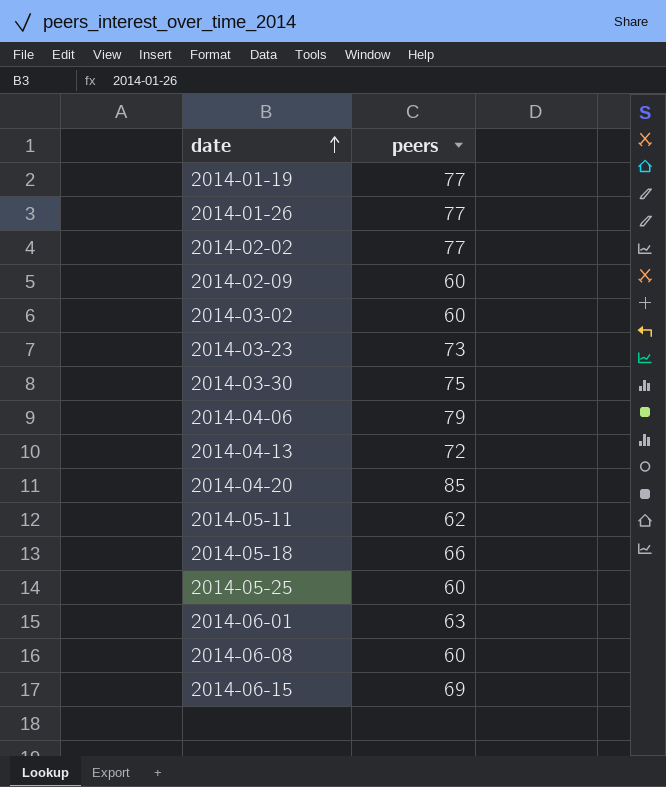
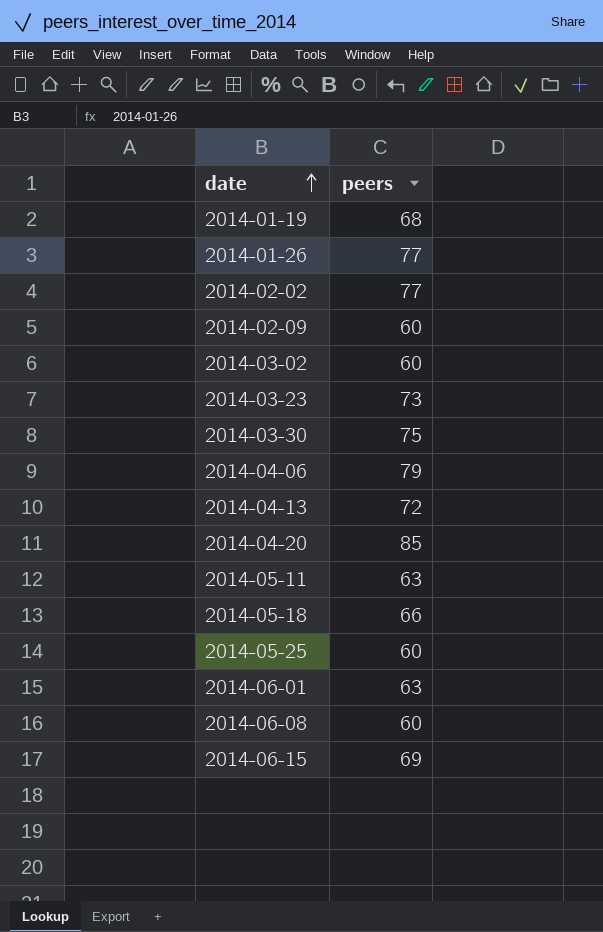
2014-01-19 | peers: 77 -> 68
2014-05-11 | peers: 62 -> 63

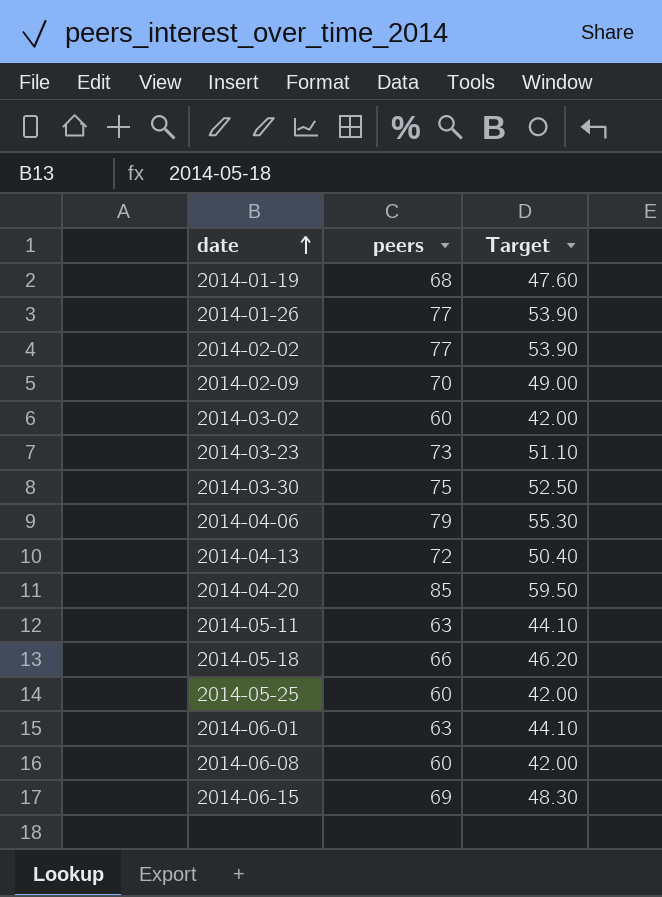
column Target | formula: none -> [peers] * 0.7
2014-02-09 | peers: 60 -> 70

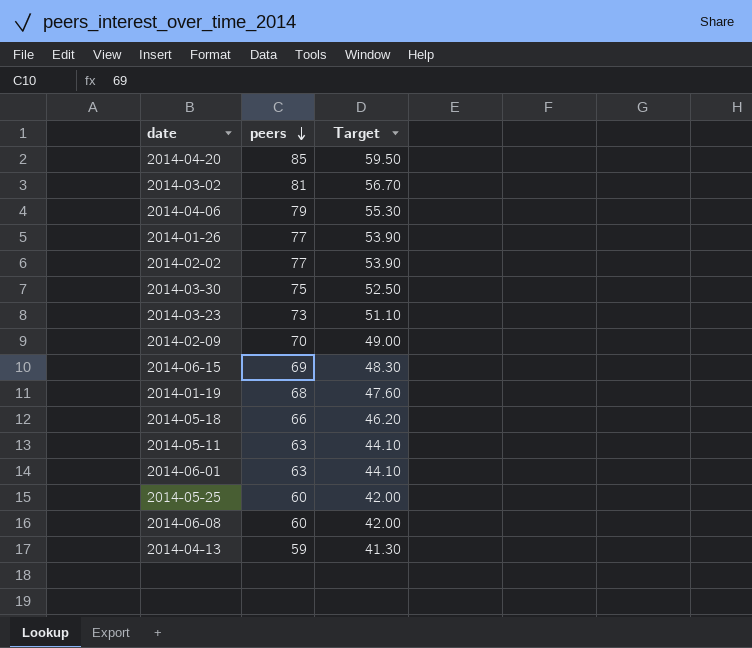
row order: date ascending -> peers descending
2014-03-02 | peers: 60 -> 81
2014-03-02 | Target: 42.00 -> 56.70
2014-04-13 | peers: 72 -> 59
2014-04-13 | Target: 50.40 -> 41.30

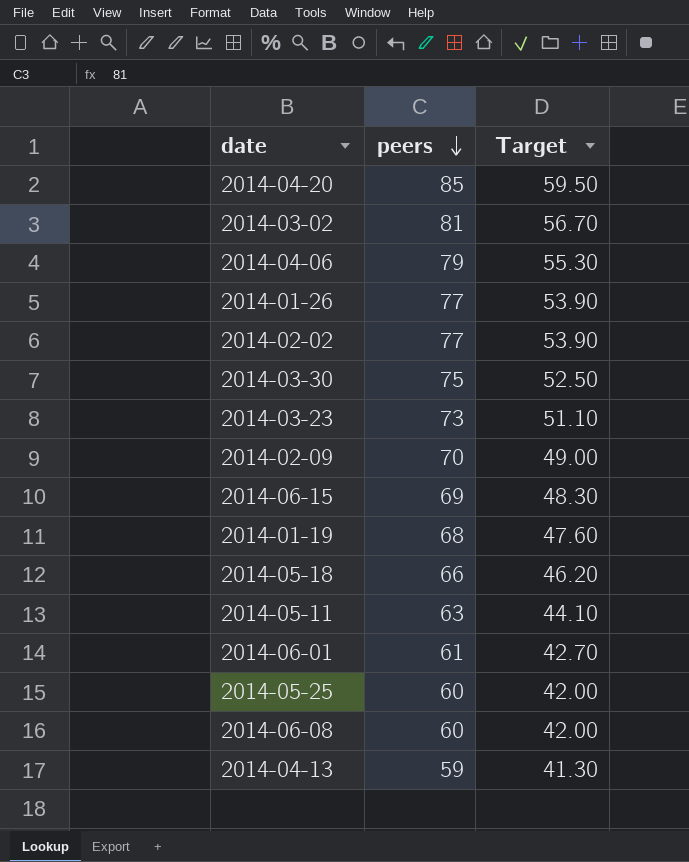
2014-06-01 | peers: 63 -> 61
2014-06-01 | Target: 44.10 -> 42.70

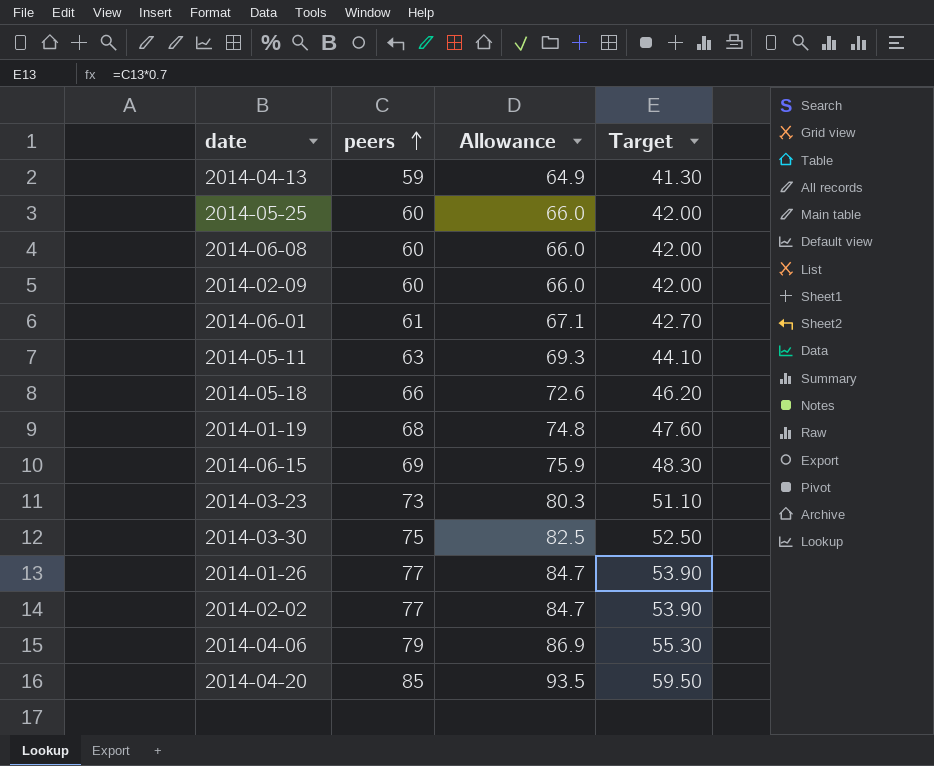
row order: peers descending -> peers ascending
column Allowance | formula: none -> [peers] * 1.1
row 2014-03-02: 81 | 56.70 -> none
2014-02-09 | peers: 70 -> 60
2014-02-09 | Target: 49.00 -> 42.00

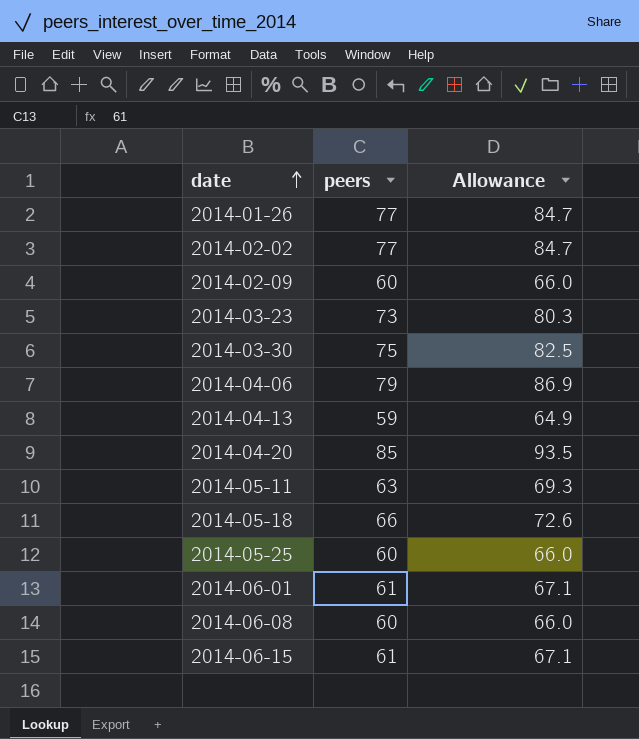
row order: peers ascending -> date ascending
column Target | formula: [peers] * 0.7 -> none
row 2014-01-19: 68 | 74.8 | 47.60 -> none
2014-06-15 | peers: 69 -> 61
2014-06-15 | Allowance: 75.9 -> 67.1

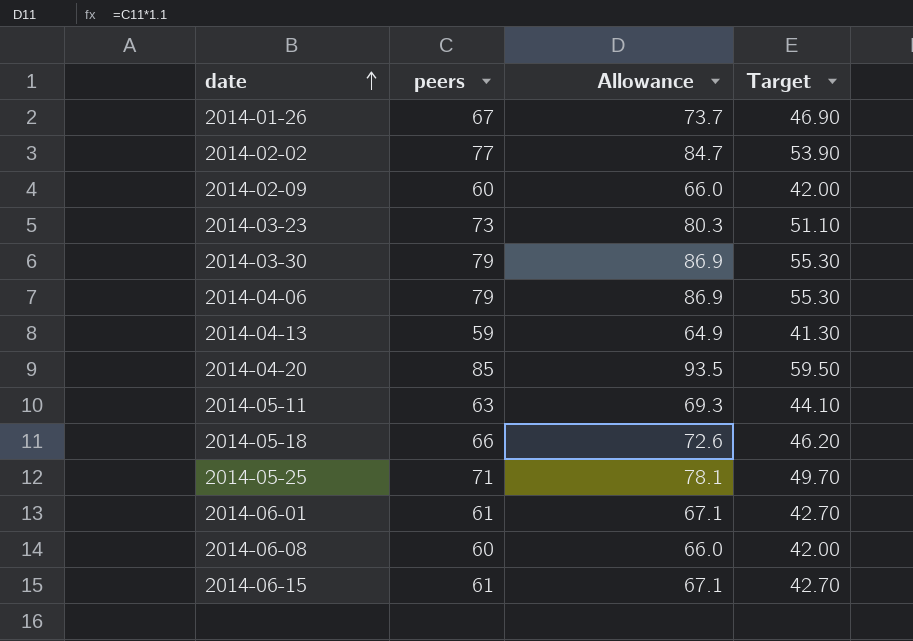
column Target | formula: none -> [peers] * 0.7
2014-01-26 | peers: 77 -> 67
2014-01-26 | Allowance: 84.7 -> 73.7
2014-03-30 | peers: 75 -> 79
2014-03-30 | Allowance: 82.5 -> 86.9
2014-05-25 | peers: 60 -> 71
2014-05-25 | Allowance: 66.0 -> 78.1

